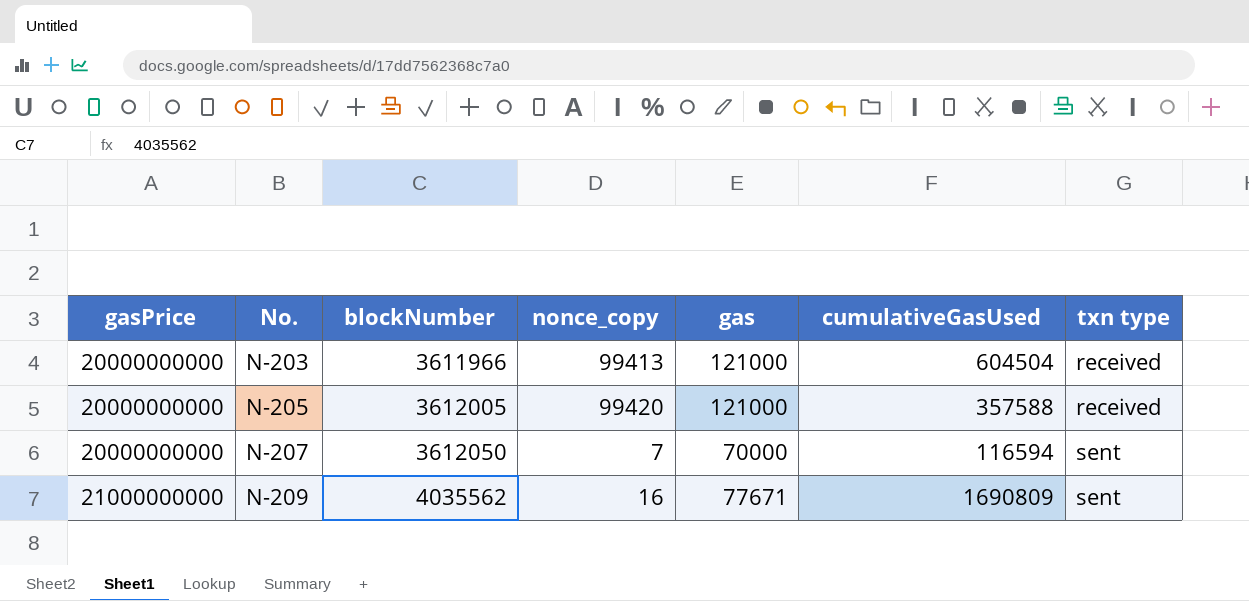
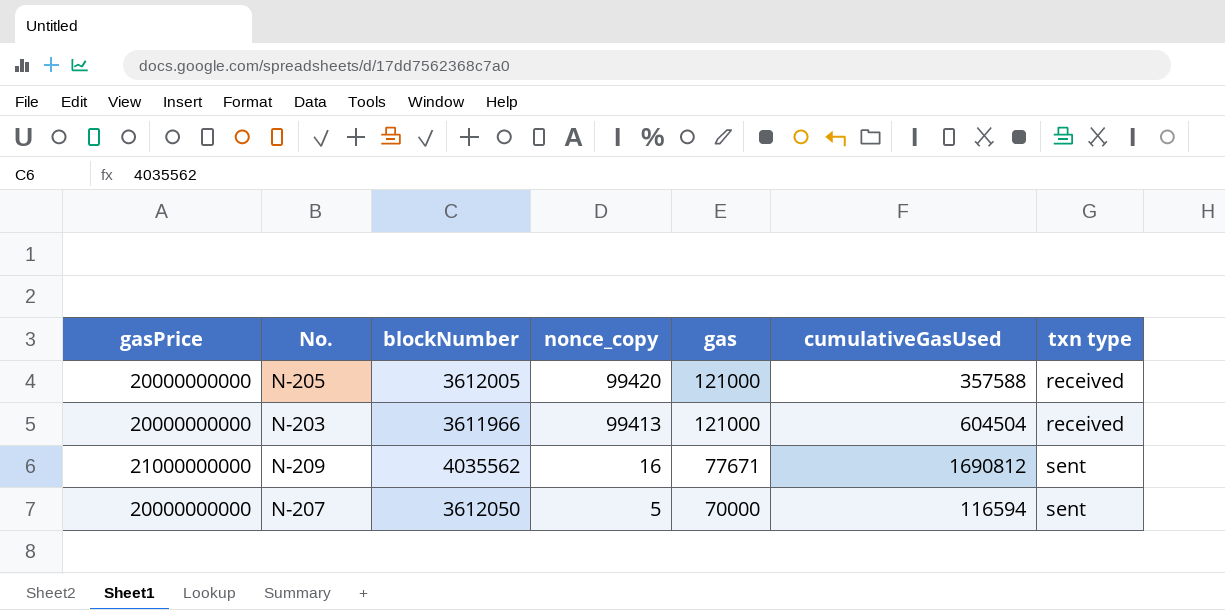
row order: gasPrice ascending -> nonce_copy descending
N-209 | cumulativeGasUsed: 1690809 -> 1690812
N-207 | nonce_copy: 7 -> 5

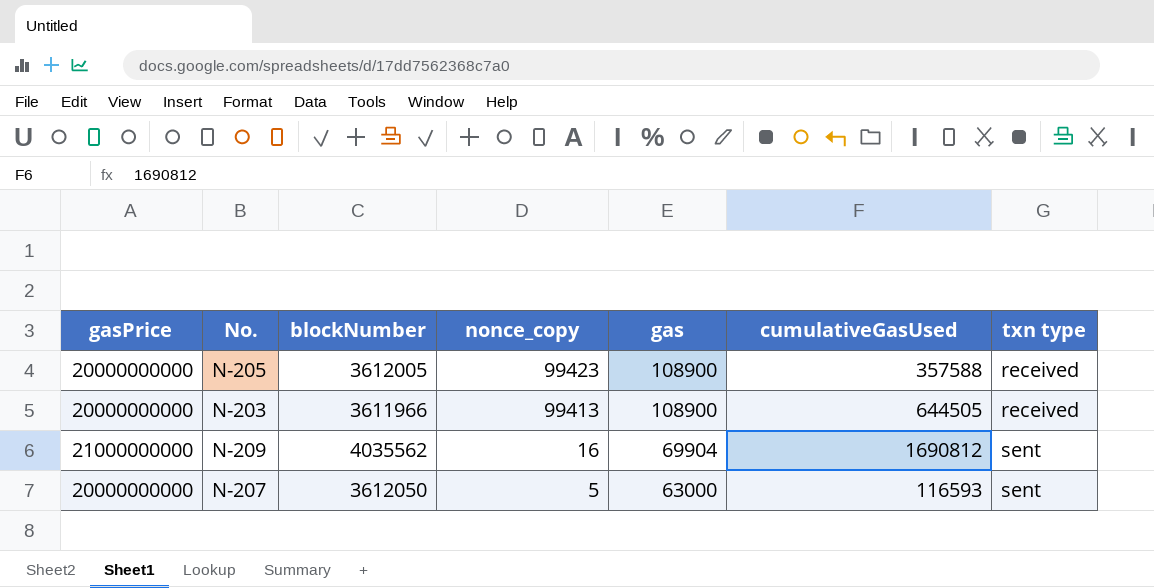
N-205 | nonce_copy: 99420 -> 99423
N-205 | gas: 121000 -> 108900
N-203 | gas: 121000 -> 108900
N-203 | cumulativeGasUsed: 604504 -> 644505
N-209 | gas: 77671 -> 69904
N-207 | gas: 70000 -> 63000
N-207 | cumulativeGasUsed: 116594 -> 116593

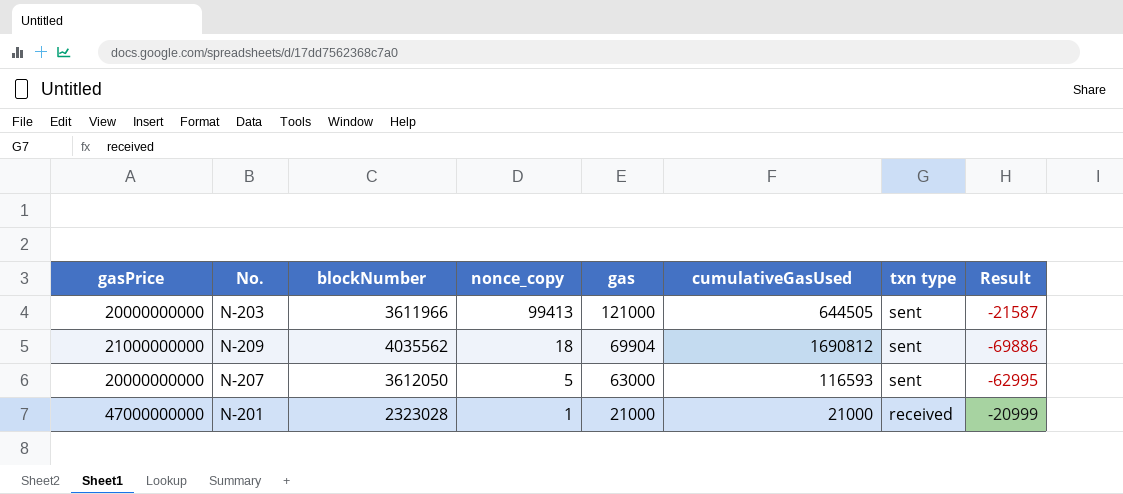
column Result | formula: none -> [nonce_copy] - [gas]
row N-205: 20000000000 | 3612005 | 99423 | 108900 | 357588 | received -> none
N-203 | gas: 108900 -> 121000
N-203 | txn type: received -> sent
N-209 | nonce_copy: 16 -> 18
row N-201: none -> 47000000000 | 2323028 | 1 | 21000 | 21000 | received | -20999

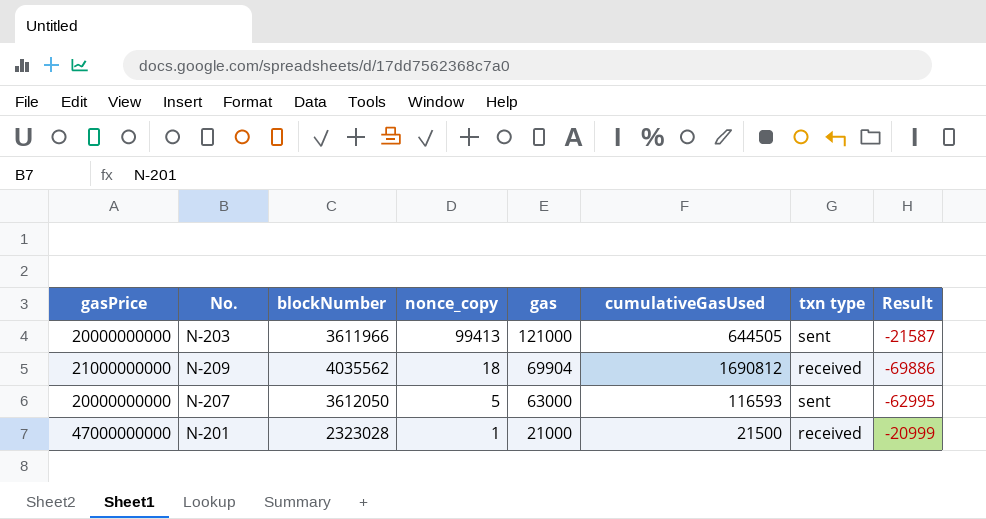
N-209 | txn type: sent -> received
N-201 | cumulativeGasUsed: 21000 -> 21500

